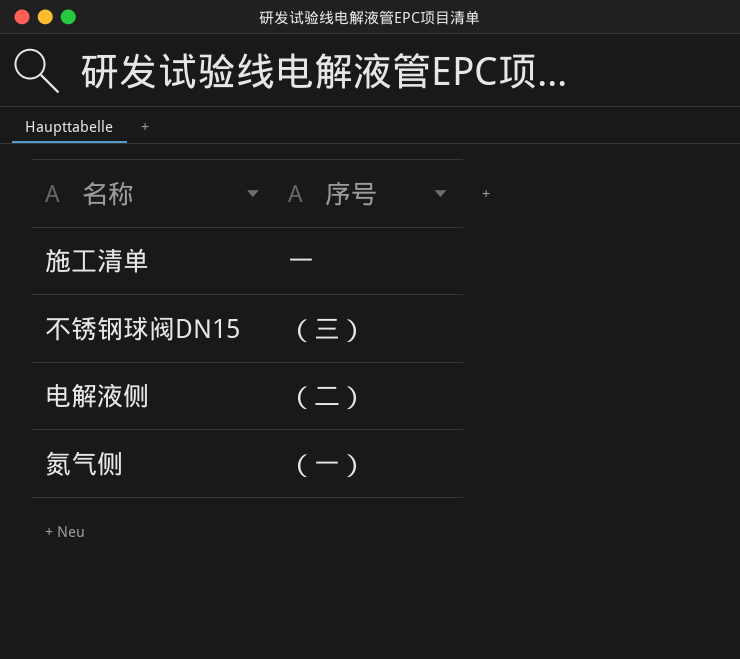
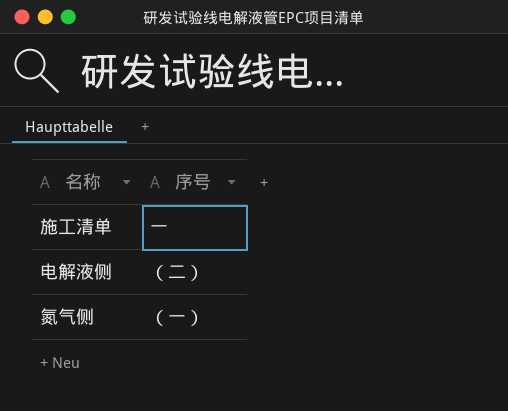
row 不锈钢球阀DN15: （三） -> none

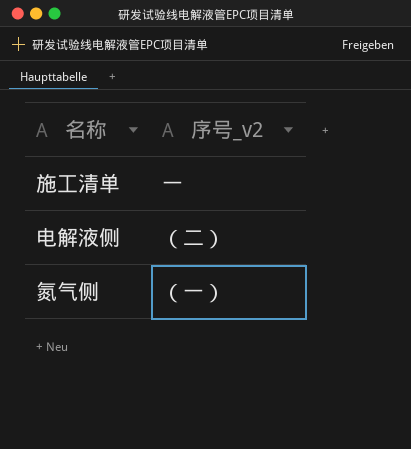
column name: 序号 -> 序号_v2

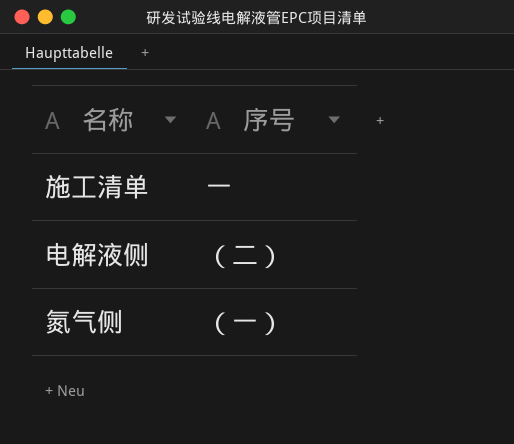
column name: 序号_v2 -> 序号

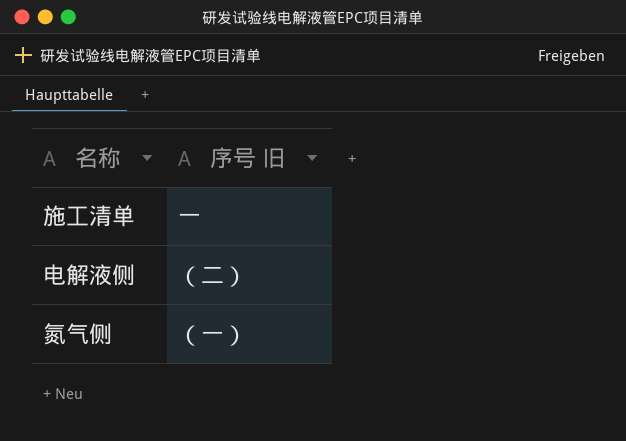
column name: 序号 -> 序号 旧

